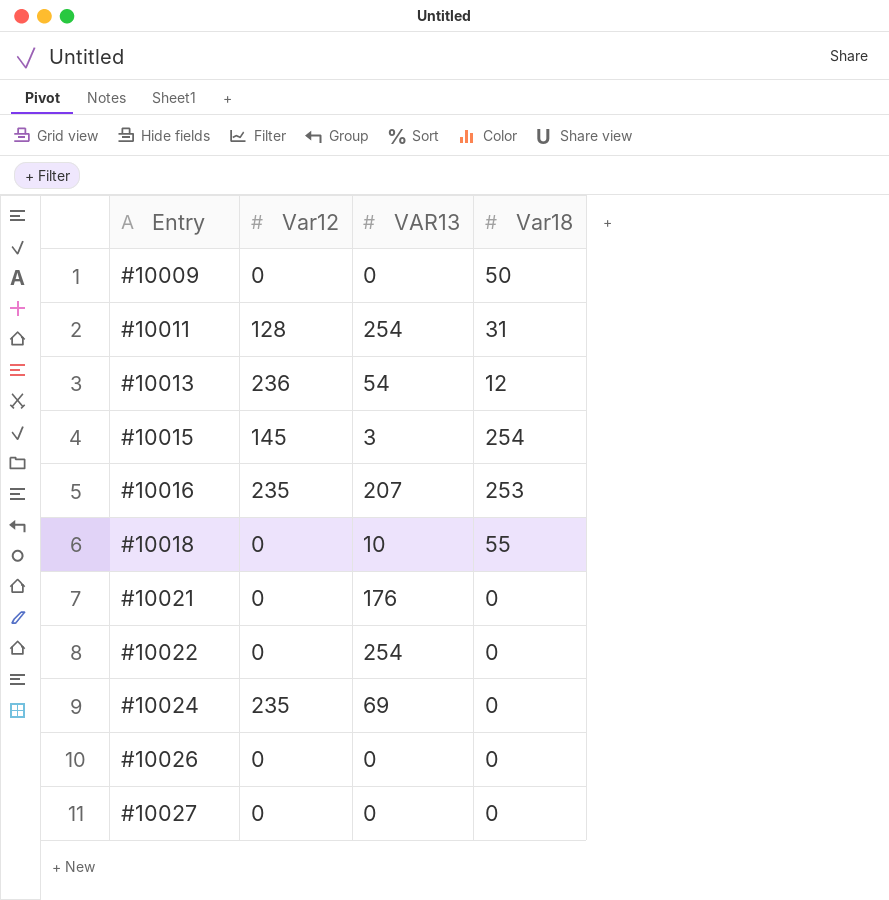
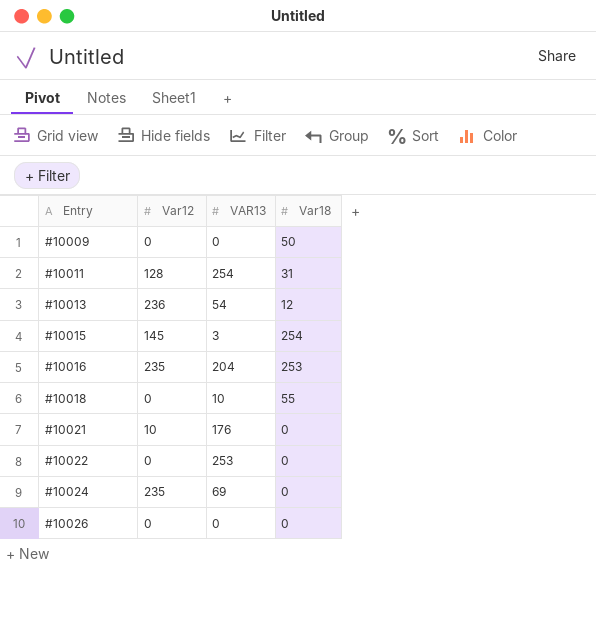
row #10027: 0 | 0 | 0 -> none
#10016 | VAR13: 207 -> 204
#10021 | Var12: 0 -> 10
#10022 | VAR13: 254 -> 253

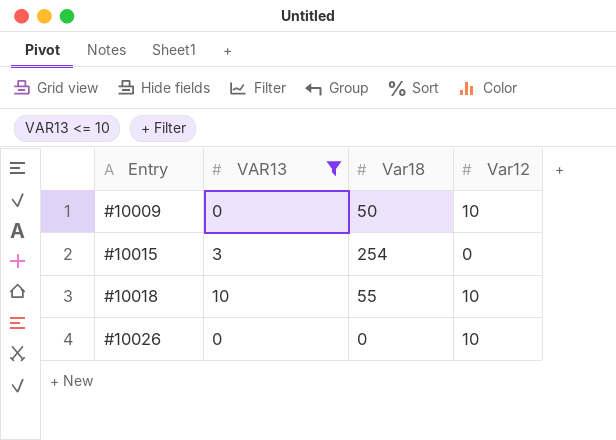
filter: none -> VAR13 <= 10
column Var12 | position: 2 -> 4
#10009 | Var12: 0 -> 10
#10015 | Var12: 145 -> 0
#10018 | Var12: 0 -> 10
#10026 | Var12: 0 -> 10

